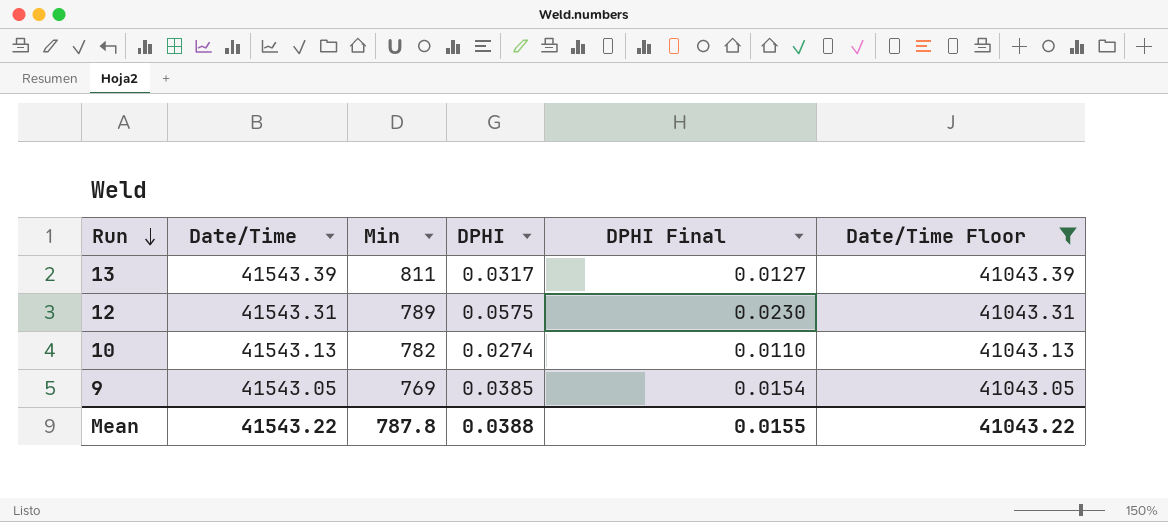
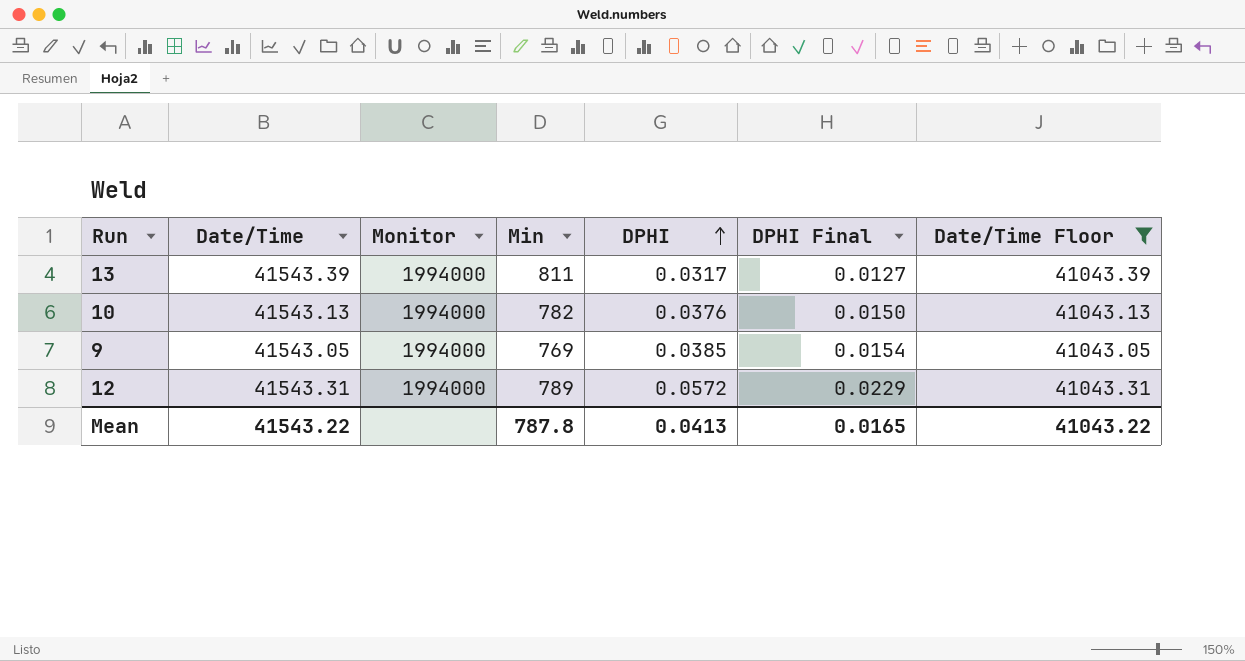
row order: Run descending -> DPHI ascending
column Monitor | position: none -> 3
10 | DPHI: 0.0274 -> 0.0376
10 | DPHI Final: 0.0110 -> 0.0150
12 | DPHI: 0.0575 -> 0.0572
12 | DPHI Final: 0.0230 -> 0.0229
Mean | DPHI: 0.0388 -> 0.0413
Mean | DPHI Final: 0.0155 -> 0.0165

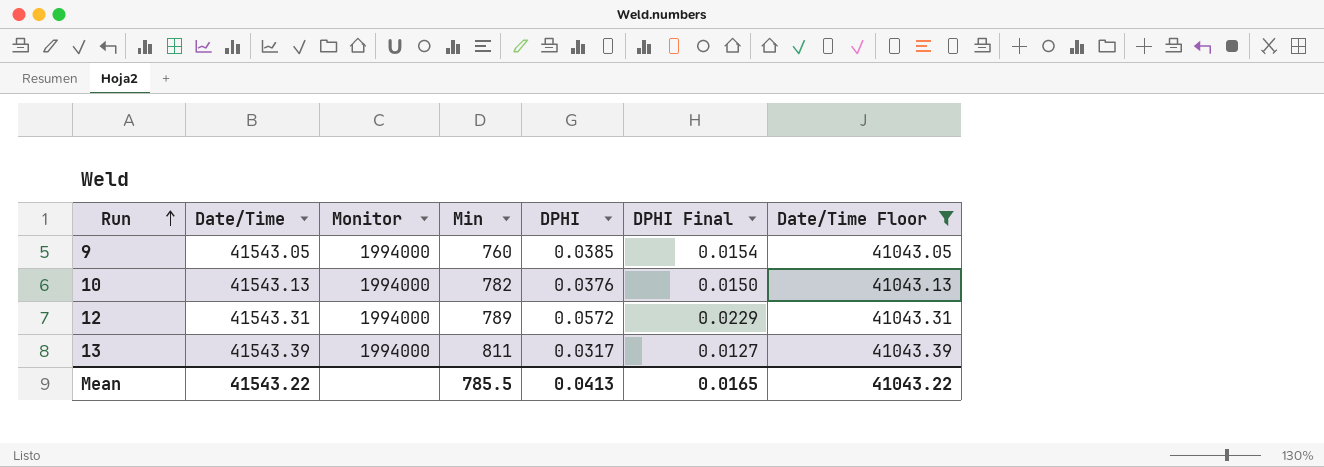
row order: DPHI ascending -> Run ascending
9 | Min: 769 -> 760
Mean | Min: 787.8 -> 785.5

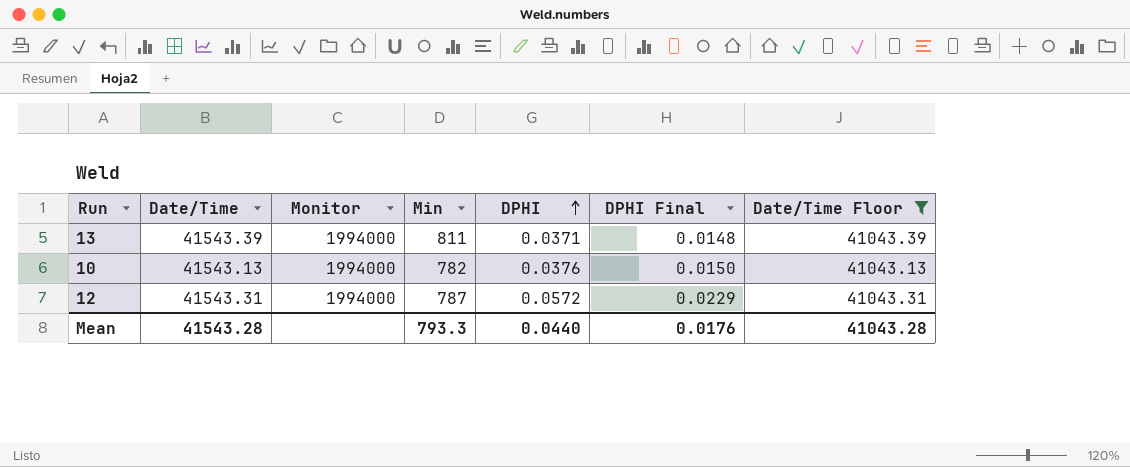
row order: Run ascending -> DPHI ascending
row 9: 41543.05 | 1994000 | 760 | 0.0385 | 0.0154 | 41043.05 -> none
13 | DPHI: 0.0317 -> 0.0371
13 | DPHI Final: 0.0127 -> 0.0148
12 | Min: 789 -> 787
Mean | Date/Time: 41543.22 -> 41543.28
Mean | Min: 785.5 -> 793.3
Mean | DPHI: 0.0413 -> 0.0440
Mean | DPHI Final: 0.0165 -> 0.0176
Mean | Date/Time Floor: 41043.22 -> 41043.28

